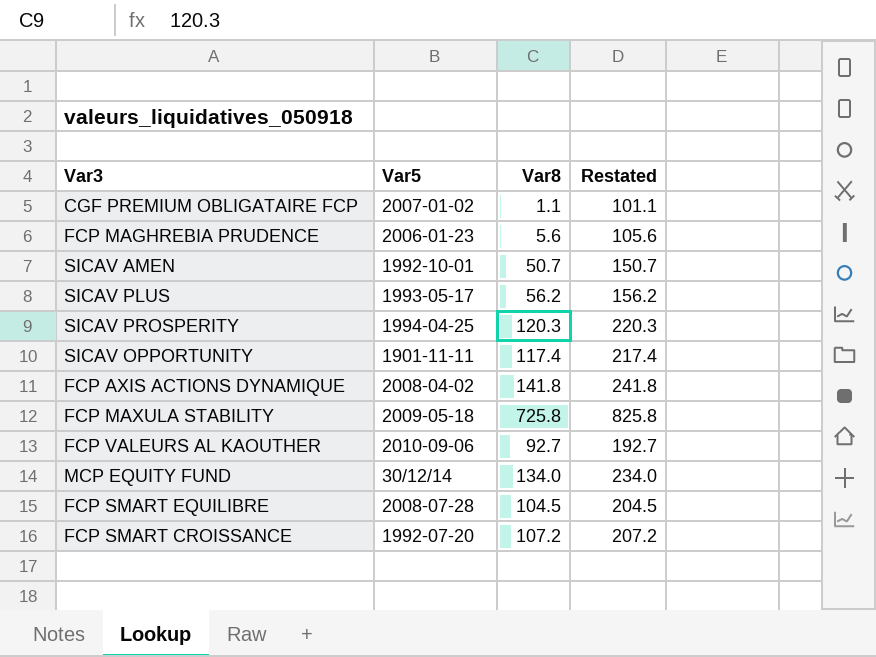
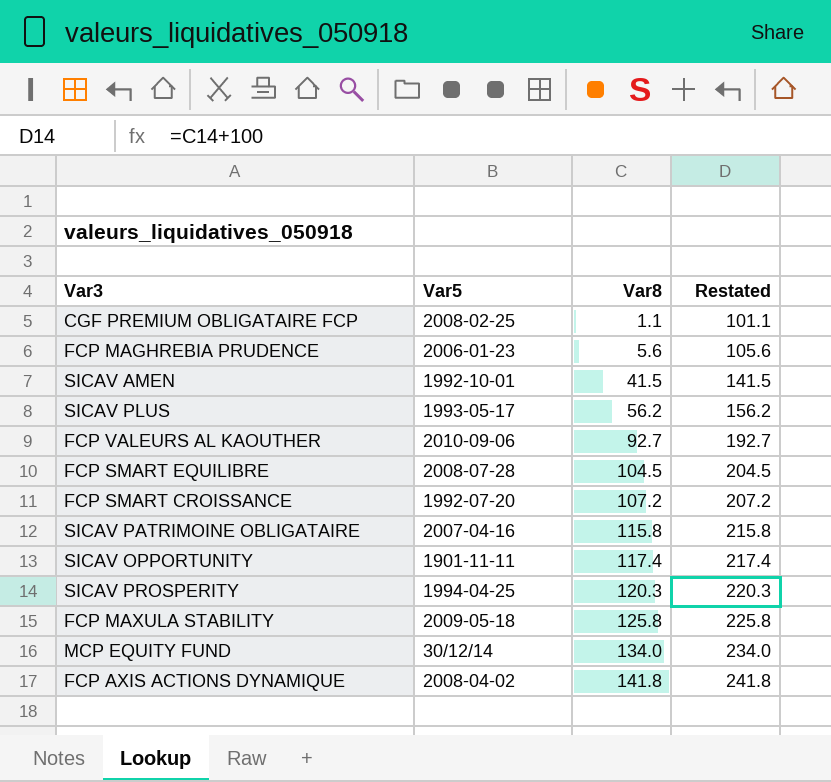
row order: none -> Var8 ascending
CGF PREMIUM OBLIGATAIRE FCP | Var5: 2007-01-02 -> 2008-02-25
SICAV AMEN | Var8: 50.7 -> 41.5
SICAV AMEN | Restated: 150.7 -> 141.5
row SICAV PATRIMOINE OBLIGATAIRE: none -> 2007-04-16 | 115.8 | 215.8
FCP MAXULA STABILITY | Var8: 725.8 -> 125.8
FCP MAXULA STABILITY | Restated: 825.8 -> 225.8

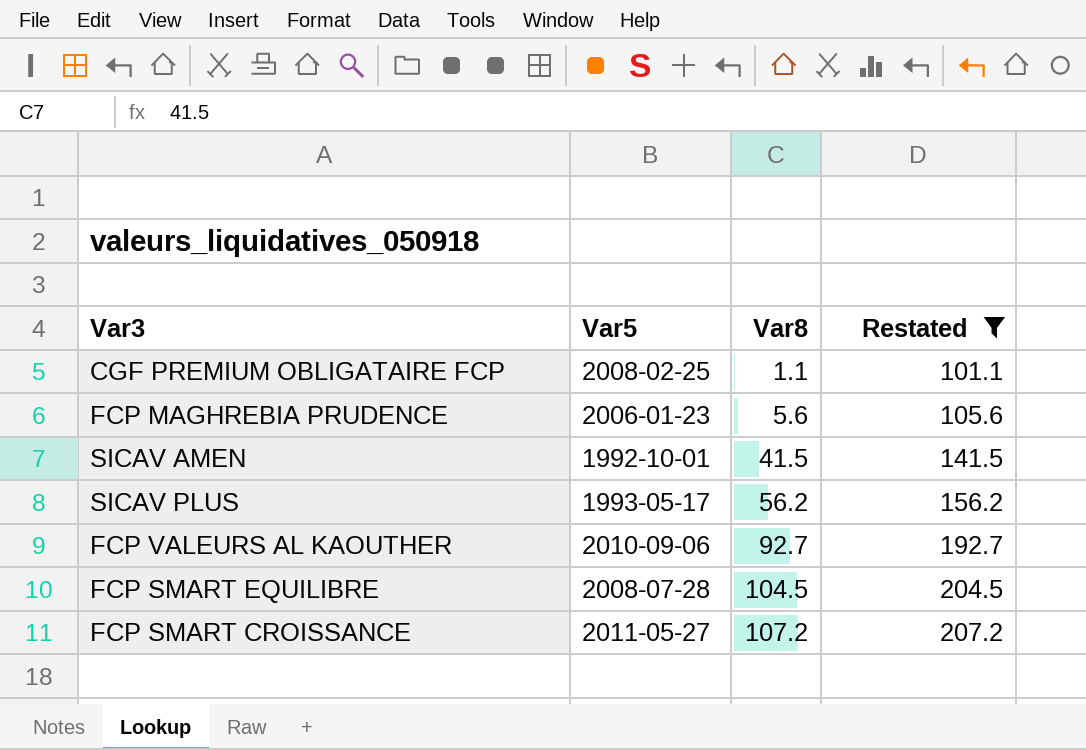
filter: none -> Restated <= 207.2
FCP SMART CROISSANCE | Var5: 1992-07-20 -> 2011-05-27

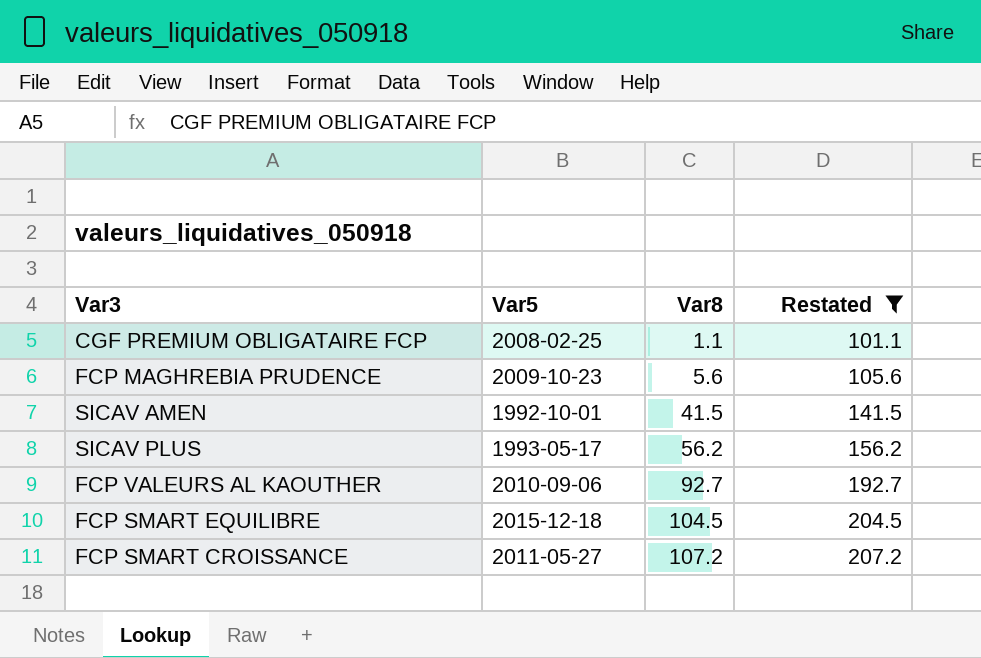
FCP MAGHREBIA PRUDENCE | Var5: 2006-01-23 -> 2009-10-23
FCP SMART EQUILIBRE | Var5: 2008-07-28 -> 2015-12-18

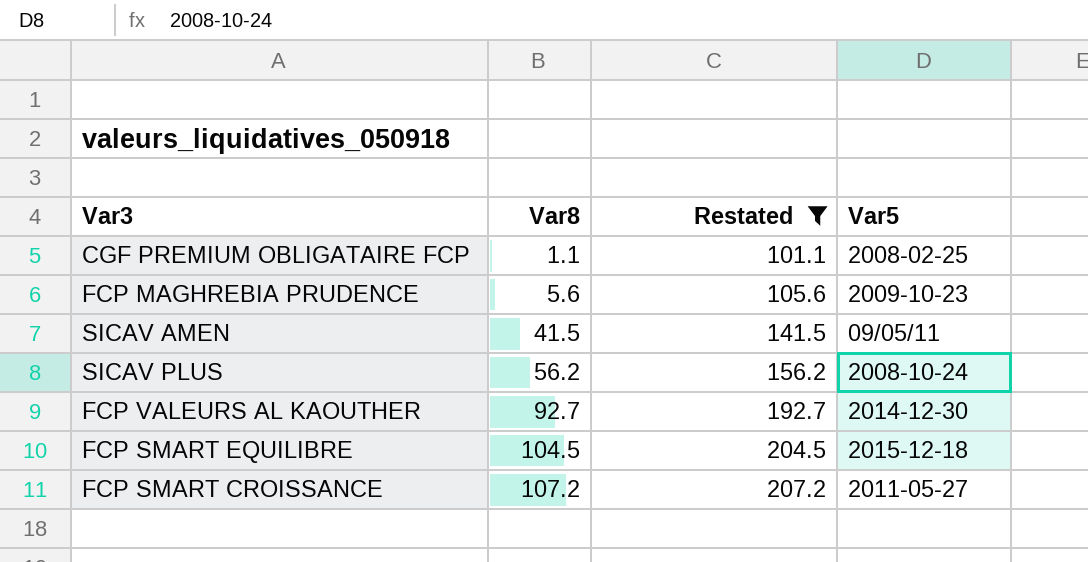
column Var5 | position: 2 -> 4
SICAV AMEN | Var5: 1992-10-01 -> 09/05/11
SICAV PLUS | Var5: 1993-05-17 -> 2008-10-24
FCP VALEURS AL KAOUTHER | Var5: 2010-09-06 -> 2014-12-30

